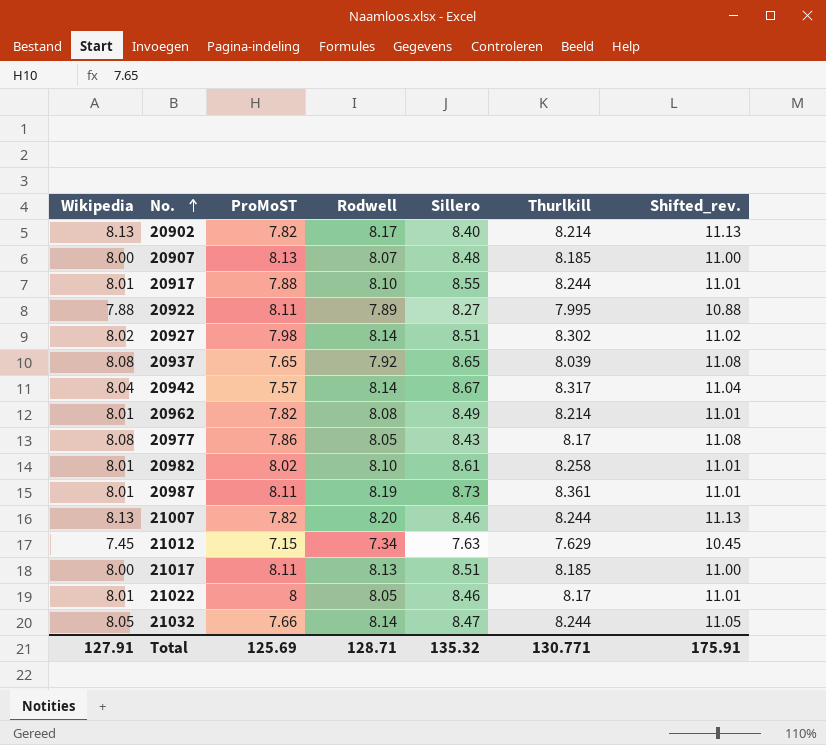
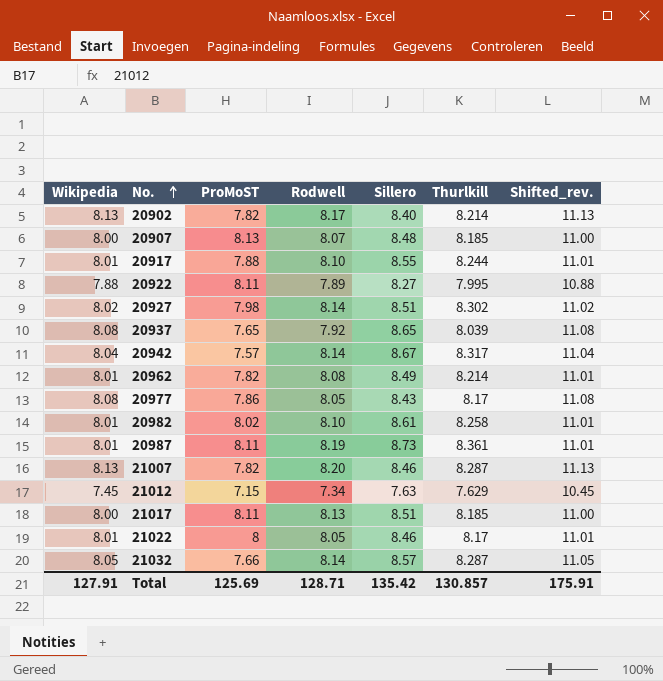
21007 | Thurlkill: 8.244 -> 8.287
21032 | Sillero: 8.47 -> 8.57
21032 | Thurlkill: 8.244 -> 8.287
Total | Sillero: 135.32 -> 135.42
Total | Thurlkill: 130.771 -> 130.857

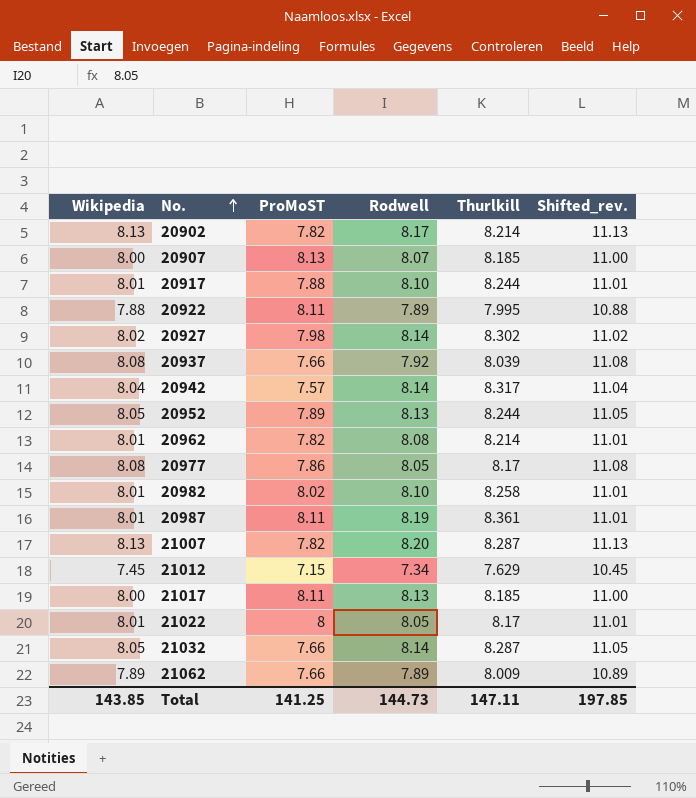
column Sillero | position: 5 -> none
20937 | ProMoST: 7.65 -> 7.66
row 20952: none -> 8.05 | 7.89 | 8.13 | 8.244 | 11.05
row 21062: none -> 7.89 | 7.66 | 7.89 | 8.009 | 10.89
Total | Wikipedia: 127.91 -> 143.85
Total | ProMoST: 125.69 -> 141.25
Total | Rodwell: 128.71 -> 144.73
Total | Thurlkill: 130.857 -> 147.11
Total | Shifted_rev.: 175.91 -> 197.85

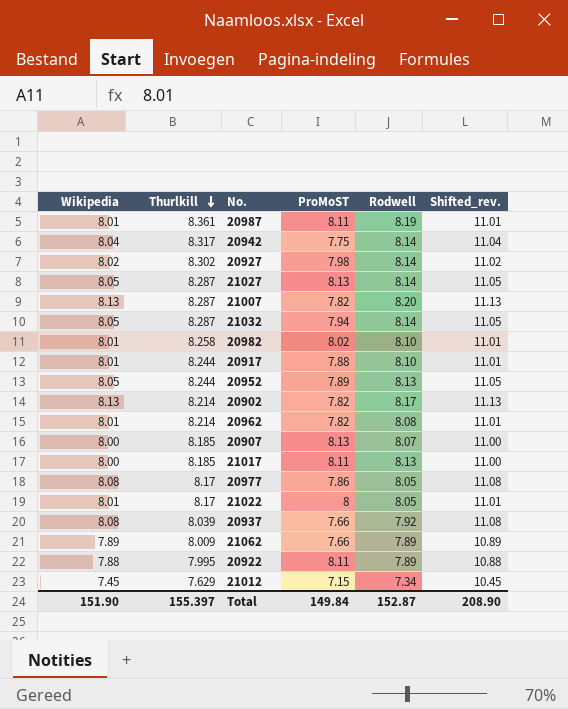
row order: No. ascending -> Thurlkill descending
column Thurlkill | position: 5 -> 2
20942 | ProMoST: 7.57 -> 7.75
row 21027: none -> 8.05 | 8.287 | 8.13 | 8.14 | 11.05
21032 | ProMoST: 7.66 -> 7.94
Total | Wikipedia: 143.85 -> 151.90
Total | Thurlkill: 147.11 -> 155.397
Total | ProMoST: 141.25 -> 149.84
Total | Rodwell: 144.73 -> 152.87
Total | Shifted_rev.: 197.85 -> 208.90

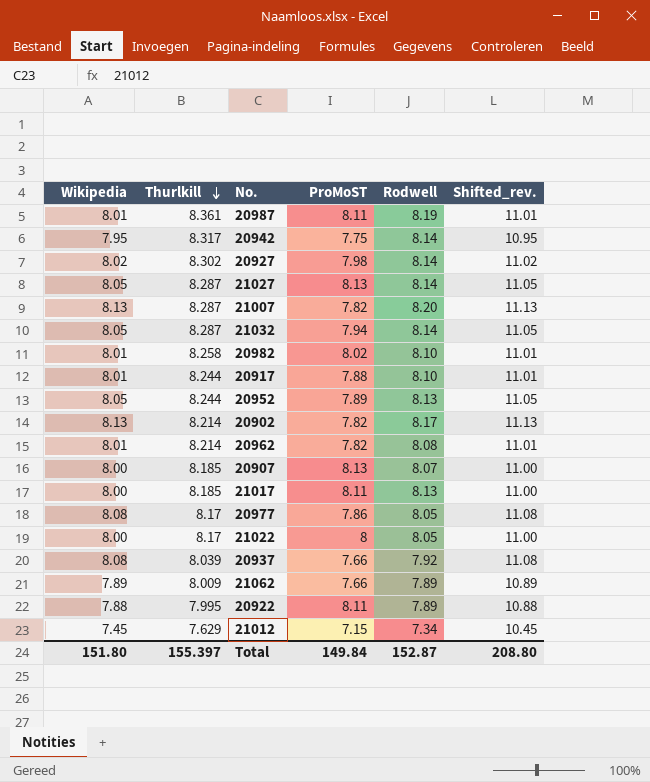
20942 | Wikipedia: 8.04 -> 7.95
20942 | Shifted_rev.: 11.04 -> 10.95
21022 | Wikipedia: 8.01 -> 8.00
21022 | Shifted_rev.: 11.01 -> 11.00
Total | Wikipedia: 151.90 -> 151.80
Total | Shifted_rev.: 208.90 -> 208.80

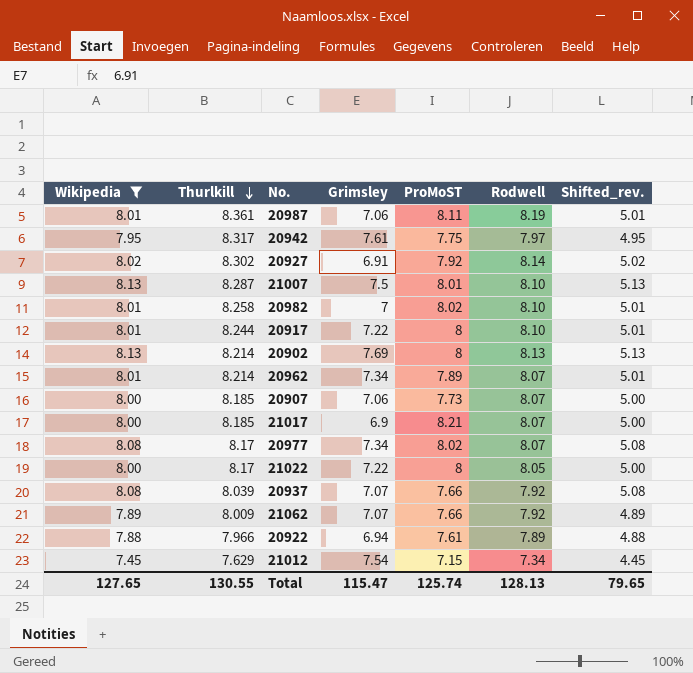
filter: none -> Wikipedia != 8.05
column Grimsley | position: none -> 4
column Shifted_rev. | formula: [Wikipedia] + 3 -> [Wikipedia] - 3
20942 | Rodwell: 8.14 -> 7.97
20927 | ProMoST: 7.98 -> 7.92
21007 | ProMoST: 7.82 -> 8.01
21007 | Rodwell: 8.20 -> 8.10
20917 | ProMoST: 7.88 -> 8
20902 | ProMoST: 7.82 -> 8
20902 | Rodwell: 8.17 -> 8.13
20962 | ProMoST: 7.82 -> 7.89
20962 | Rodwell: 8.08 -> 8.07
20907 | ProMoST: 8.13 -> 7.73
21017 | ProMoST: 8.11 -> 8.21
21017 | Rodwell: 8.13 -> 8.07
20977 | ProMoST: 7.86 -> 8.02
20977 | Rodwell: 8.05 -> 8.07
21062 | Rodwell: 7.89 -> 7.92
20922 | Thurlkill: 7.995 -> 7.966
20922 | ProMoST: 8.11 -> 7.61
Total | Wikipedia: 151.80 -> 127.65
Total | Thurlkill: 155.397 -> 130.55
Total | ProMoST: 149.84 -> 125.74
Total | Rodwell: 152.87 -> 128.13
Total | Shifted_rev.: 208.80 -> 79.65

